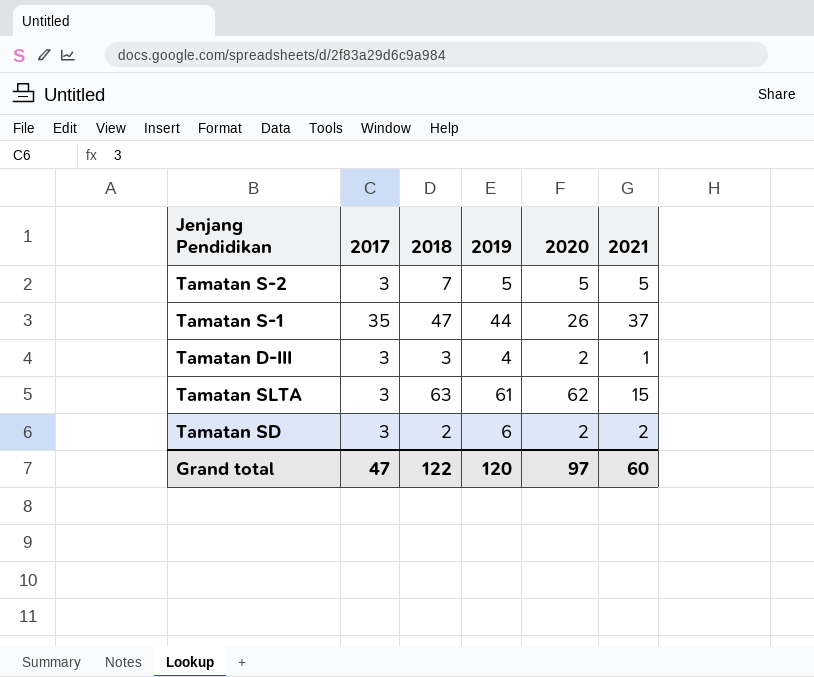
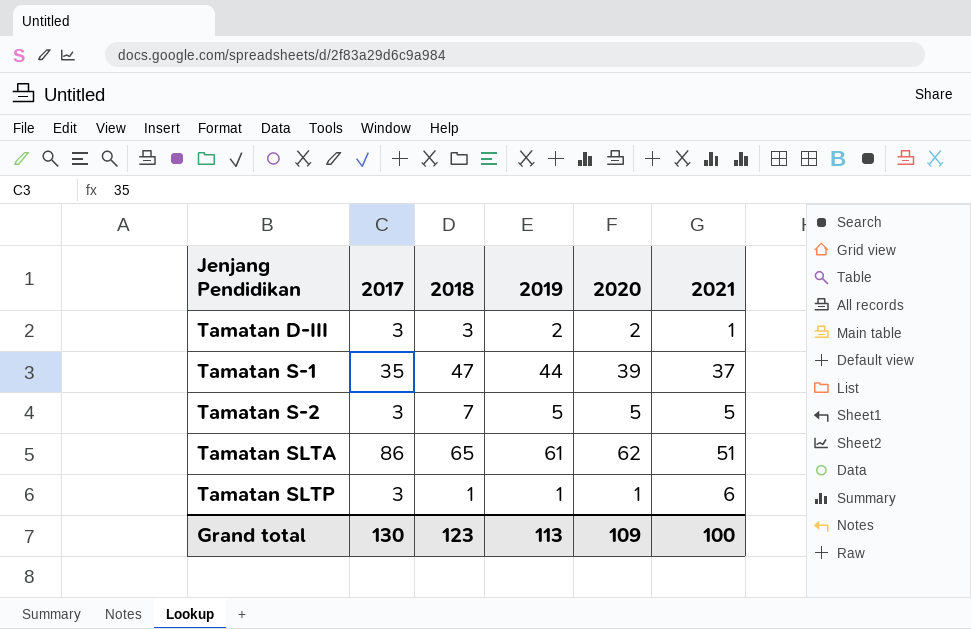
row order: none -> Jenjang Pendidikan ascending
row Tamatan SD: 3 | 2 | 6 | 2 | 2 -> none
Tamatan D-III | 2019: 4 -> 2
Tamatan S-1 | 2020: 26 -> 39
Tamatan SLTA | 2017: 3 -> 86
Tamatan SLTA | 2018: 63 -> 65
Tamatan SLTA | 2021: 15 -> 51
row Tamatan SLTP: none -> 3 | 1 | 1 | 1 | 6
Grand total | 2017: 47 -> 130
Grand total | 2018: 122 -> 123
Grand total | 2019: 120 -> 113
Grand total | 2020: 97 -> 109
Grand total | 2021: 60 -> 100

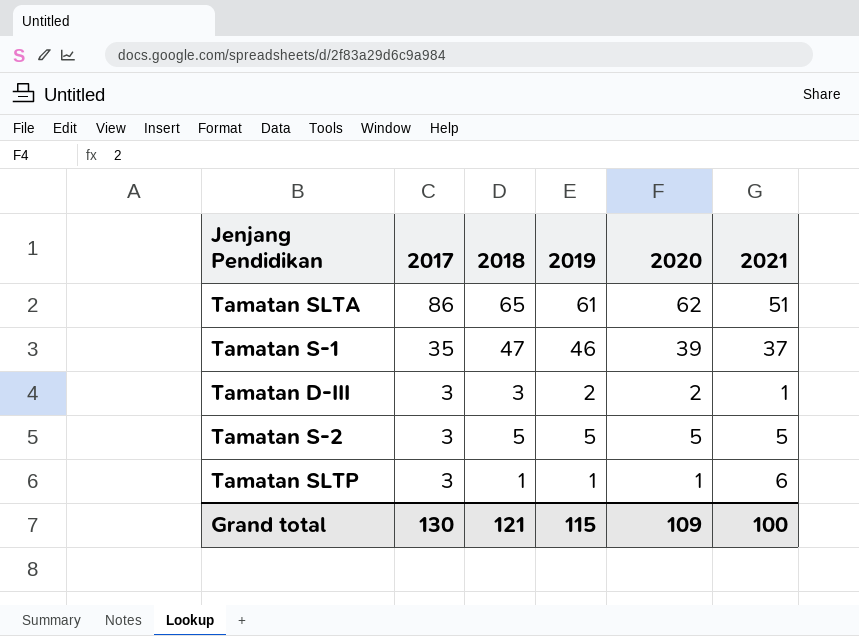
row order: Jenjang Pendidikan ascending -> 2017 descending
Tamatan S-1 | 2019: 44 -> 46
Tamatan S-2 | 2018: 7 -> 5
Grand total | 2018: 123 -> 121
Grand total | 2019: 113 -> 115

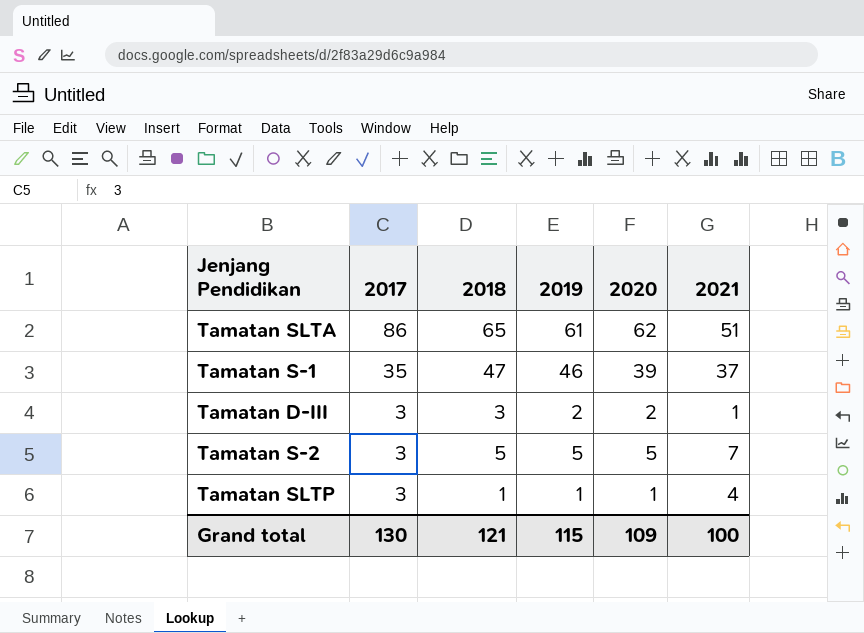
Tamatan S-2 | 2021: 5 -> 7
Tamatan SLTP | 2021: 6 -> 4

